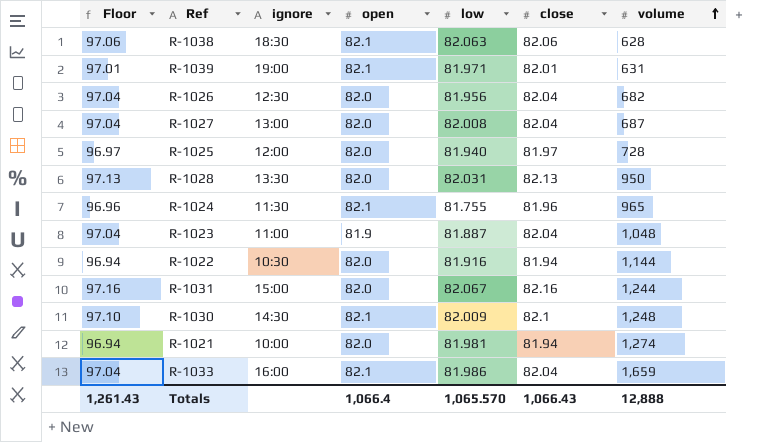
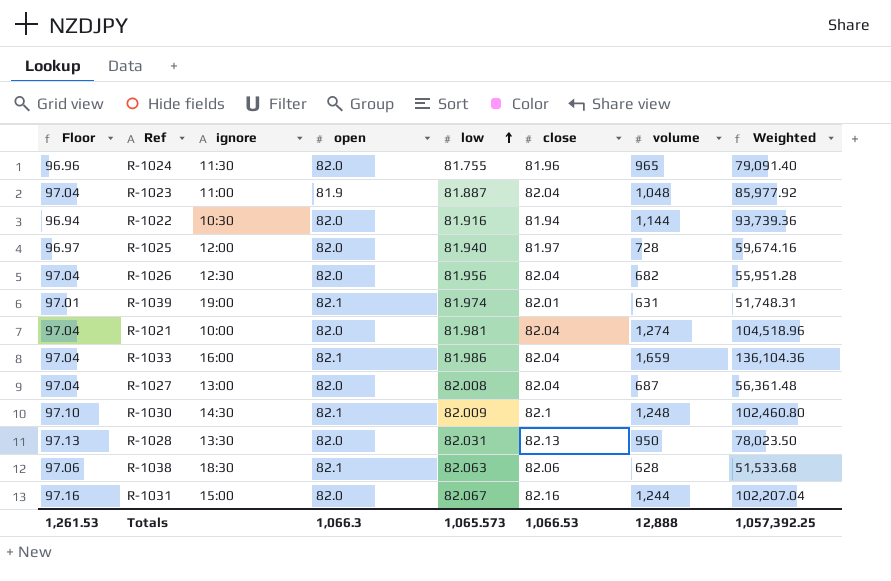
row order: volume ascending -> low ascending
column Weighted | formula: none -> [close] * [volume]
R-1024 | open: 82.1 -> 82.0
R-1039 | low: 81.971 -> 81.974
R-1021 | Floor: 96.94 -> 97.04
R-1021 | close: 81.94 -> 82.04
Totals | Floor: 1,261.43 -> 1,261.53
Totals | open: 1,066.4 -> 1,066.3
Totals | low: 1,065.570 -> 1,065.573
Totals | close: 1,066.43 -> 1,066.53

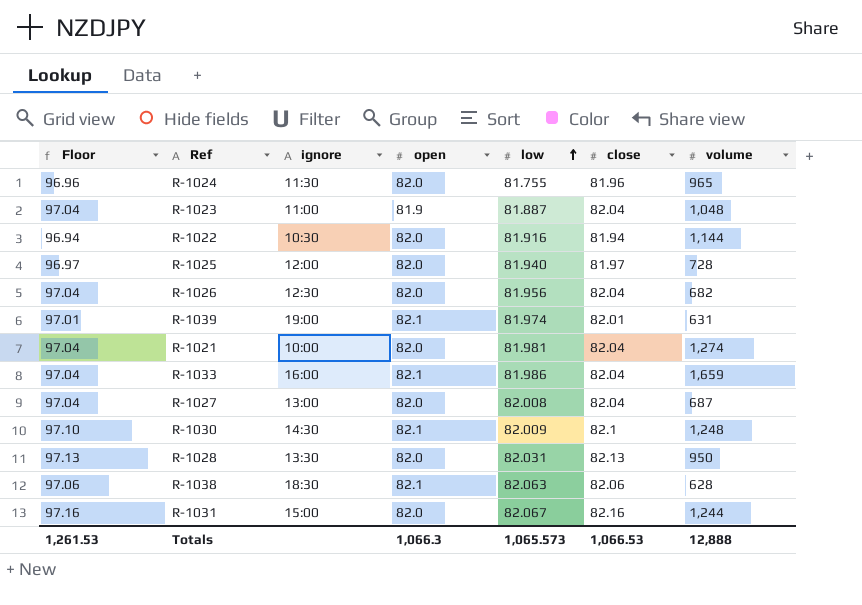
column Weighted | formula: [close] * [volume] -> none

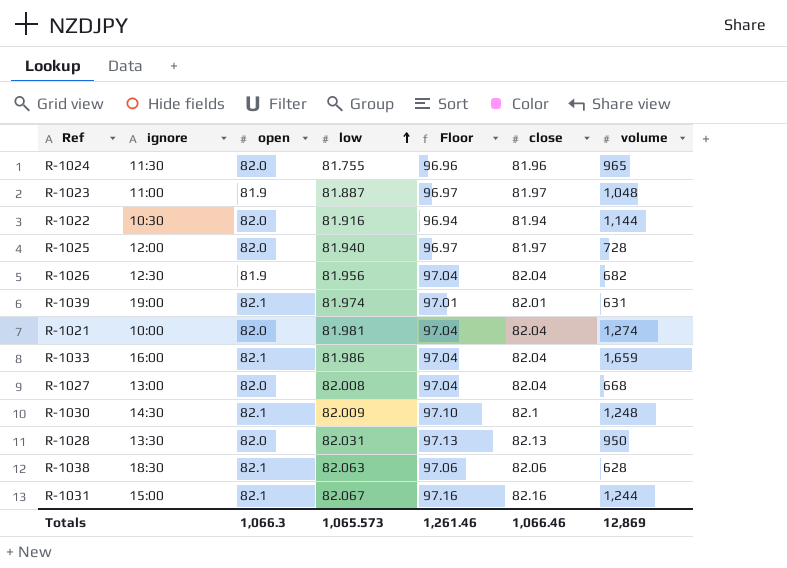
column Floor | position: 1 -> 5
R-1023 | Floor: 97.04 -> 96.97
R-1023 | close: 82.04 -> 81.97
R-1026 | open: 82.0 -> 81.9
R-1027 | volume: 687 -> 668
R-1031 | open: 82.0 -> 82.1
Totals | Floor: 1,261.53 -> 1,261.46
Totals | close: 1,066.53 -> 1,066.46
Totals | volume: 12,888 -> 12,869

